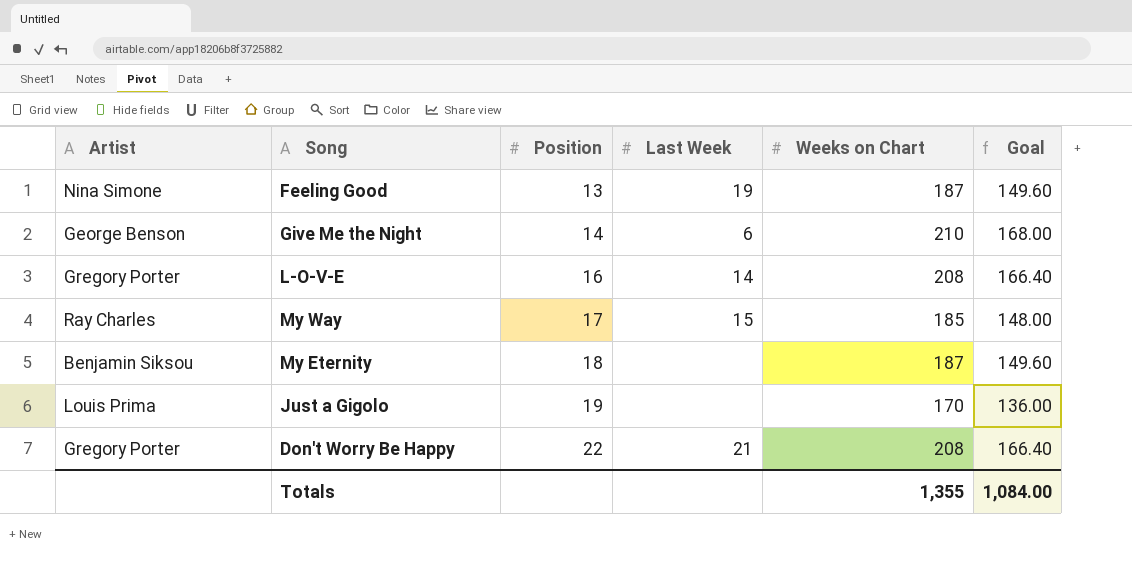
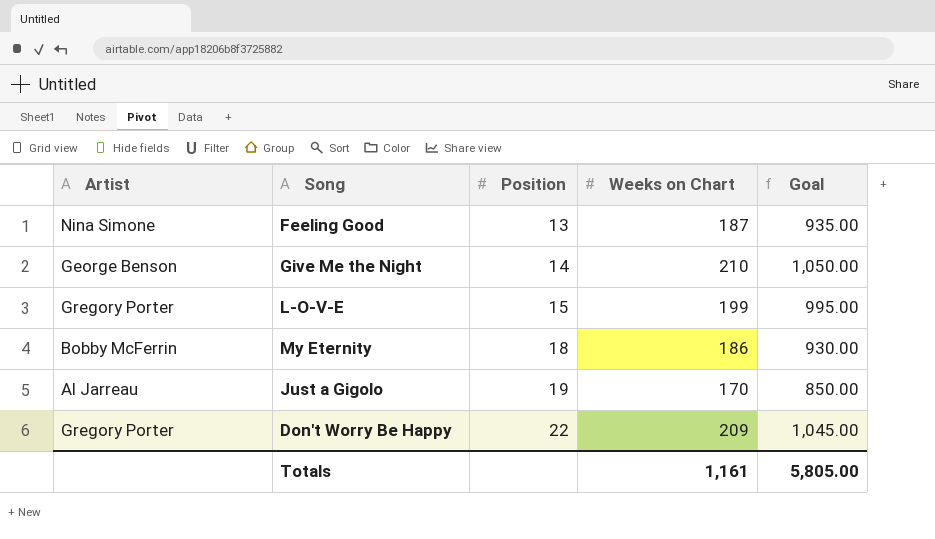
column Last Week | position: 4 -> none
column Goal | formula: [Weeks on Chart] * 0.8 -> [Weeks on Chart] * 5
row My Way: Ray Charles | 17 | 15 | 185 | 148.00 -> none
L-O-V-E | Position: 16 -> 15
L-O-V-E | Weeks on Chart: 208 -> 199
My Eternity | Artist: Benjamin Siksou -> Bobby McFerrin
My Eternity | Weeks on Chart: 187 -> 186
Just a Gigolo | Artist: Louis Prima -> Al Jarreau
Don't Worry Be Happy | Weeks on Chart: 208 -> 209
Totals | Weeks on Chart: 1,355 -> 1,161
Totals | Goal: 1,084.00 -> 5,805.00

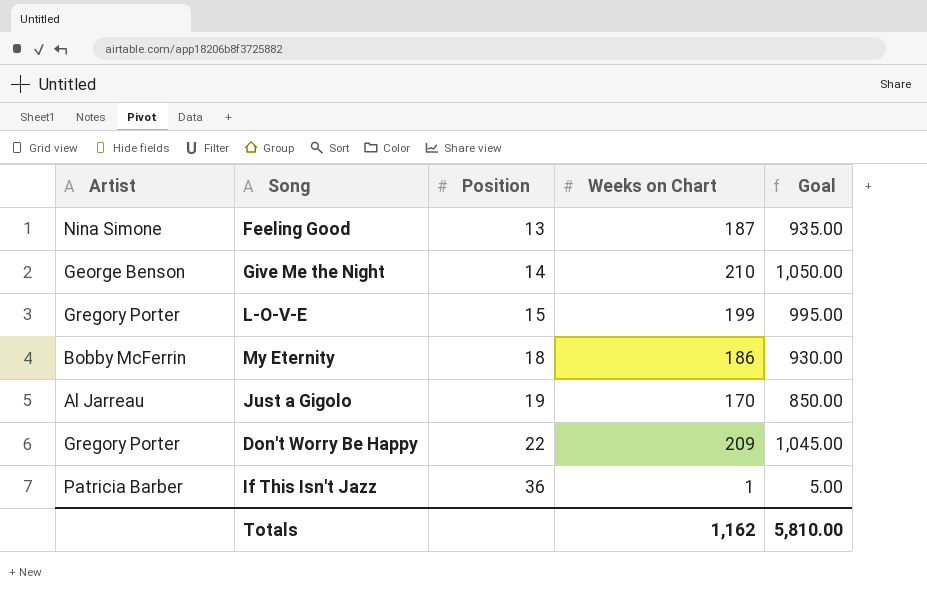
row If This Isn't Jazz: none -> Patricia Barber | 36 | 1 | 5.00
Totals | Weeks on Chart: 1,161 -> 1,162
Totals | Goal: 5,805.00 -> 5,810.00

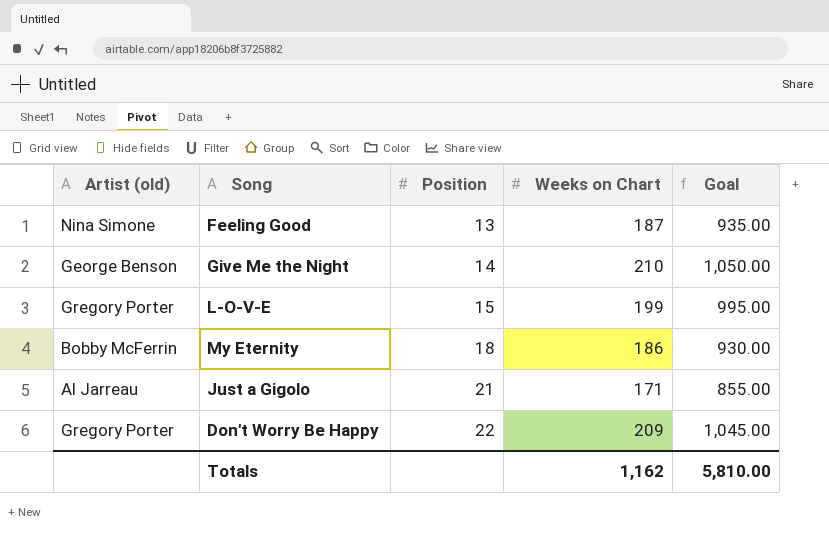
column name: Artist -> Artist (old)
row If This Isn't Jazz: Patricia Barber | 36 | 1 | 5.00 -> none
Just a Gigolo | Position: 19 -> 21
Just a Gigolo | Weeks on Chart: 170 -> 171
Just a Gigolo | Goal: 850.00 -> 855.00

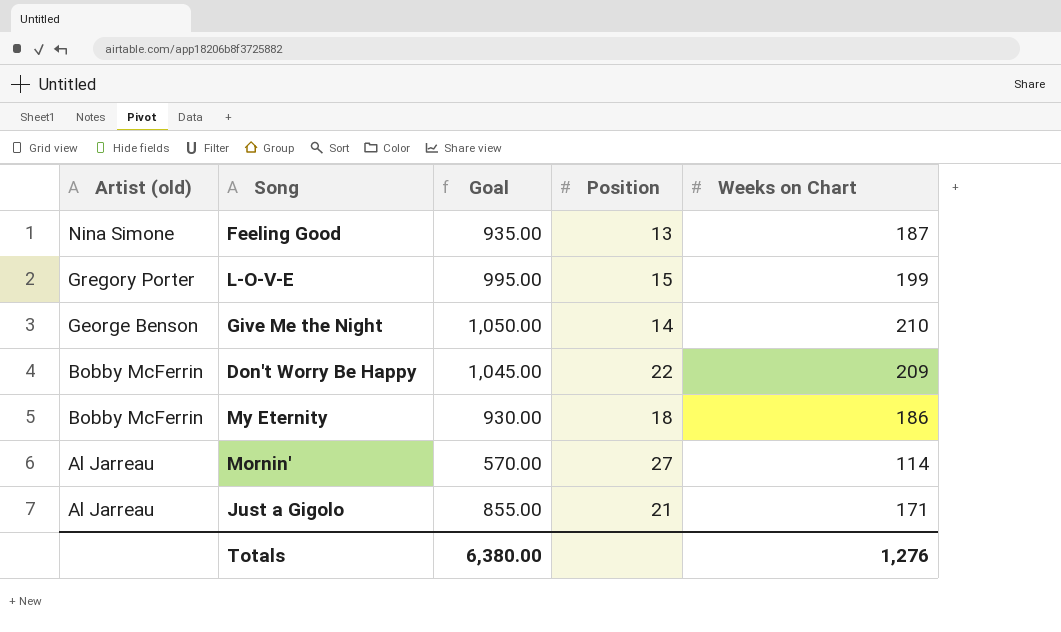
row order: Position ascending -> Artist (old) descending
column Goal | position: 5 -> 3
Don't Worry Be Happy | Artist (old): Gregory Porter -> Bobby McFerrin
row Mornin': none -> Al Jarreau | 570.00 | 27 | 114
Totals | Goal: 5,810.00 -> 6,380.00
Totals | Weeks on Chart: 1,162 -> 1,276

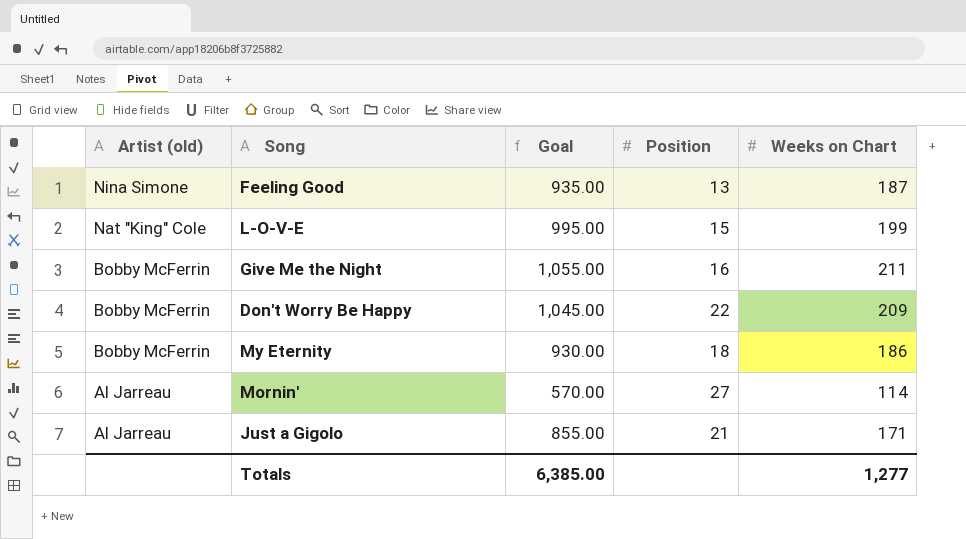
L-O-V-E | Artist (old): Gregory Porter -> Nat "King" Cole
Give Me the Night | Artist (old): George Benson -> Bobby McFerrin
Give Me the Night | Goal: 1,050.00 -> 1,055.00
Give Me the Night | Position: 14 -> 16
Give Me the Night | Weeks on Chart: 210 -> 211
Totals | Goal: 6,380.00 -> 6,385.00
Totals | Weeks on Chart: 1,276 -> 1,277

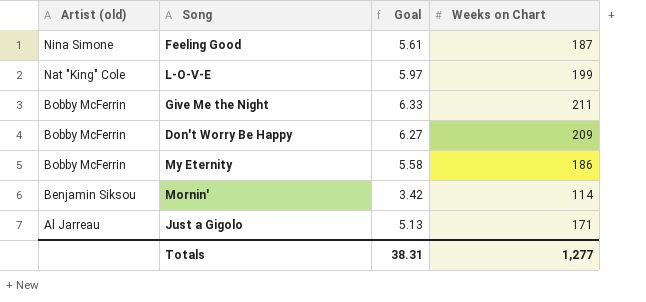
column Position | position: 4 -> none
column Goal | formula: [Weeks on Chart] * 5 -> [Weeks on Chart] * 0.03
Mornin' | Artist (old): Al Jarreau -> Benjamin Siksou
Totals | Goal: 6,385.00 -> 38.31

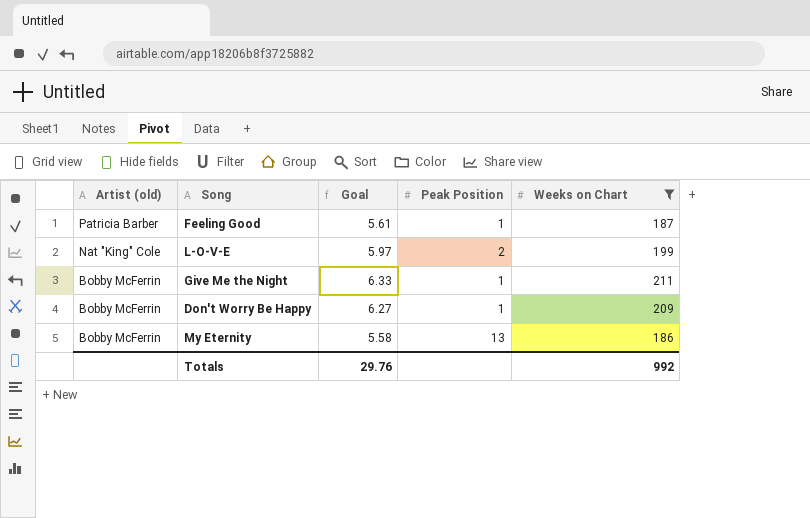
filter: none -> Weeks on Chart >= 186
column Peak Position | position: none -> 4
Feeling Good | Artist (old): Nina Simone -> Patricia Barber
Totals | Goal: 38.31 -> 29.76
Totals | Weeks on Chart: 1,277 -> 992

